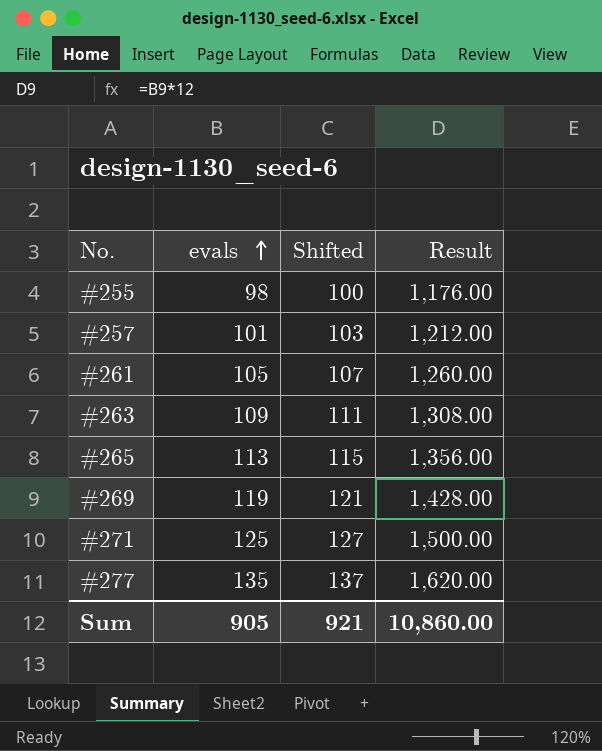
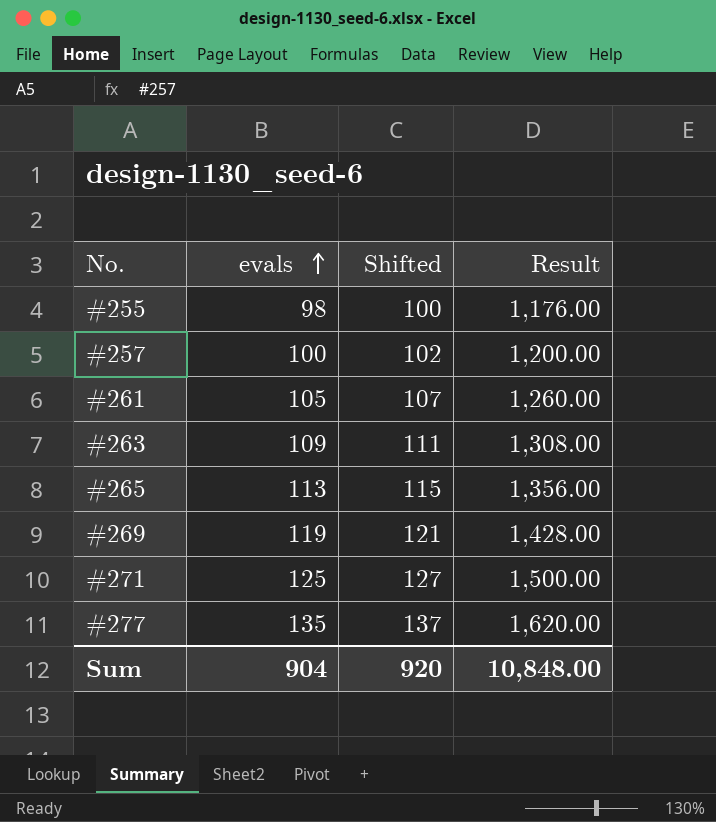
#257 | evals: 101 -> 100
#257 | Shifted: 103 -> 102
#257 | Result: 1,212.00 -> 1,200.00
Sum | evals: 905 -> 904
Sum | Shifted: 921 -> 920
Sum | Result: 10,860.00 -> 10,848.00

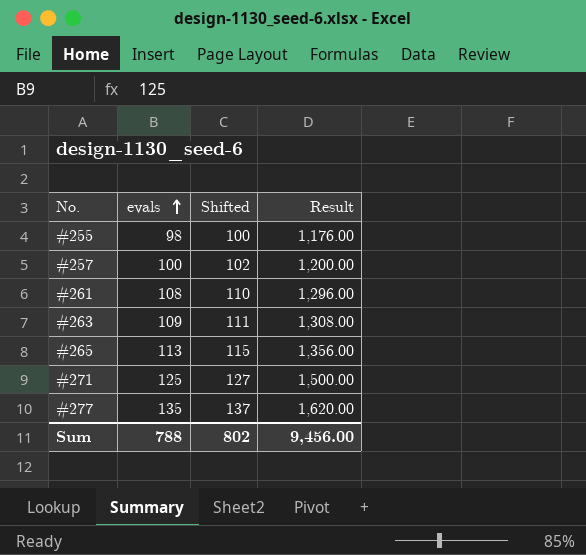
row #269: 119 | 121 | 1,428.00 -> none
#261 | evals: 105 -> 108
#261 | Shifted: 107 -> 110
#261 | Result: 1,260.00 -> 1,296.00
Sum | evals: 904 -> 788
Sum | Shifted: 920 -> 802
Sum | Result: 10,848.00 -> 9,456.00

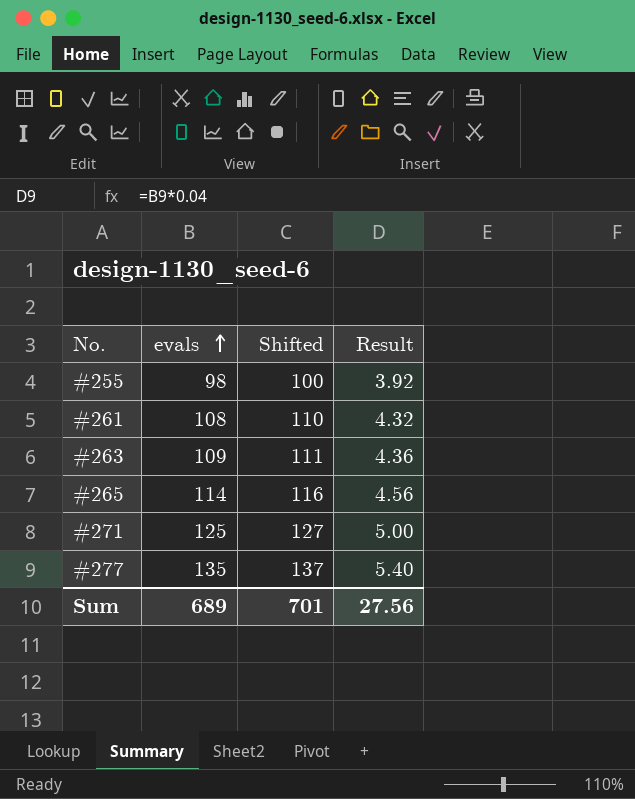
column Result | formula: [evals] * 12 -> [evals] * 0.04
row #257: 100 | 102 | 1,200.00 -> none
#265 | evals: 113 -> 114
#265 | Shifted: 115 -> 116
Sum | evals: 788 -> 689
Sum | Shifted: 802 -> 701
Sum | Result: 9,456.00 -> 27.56

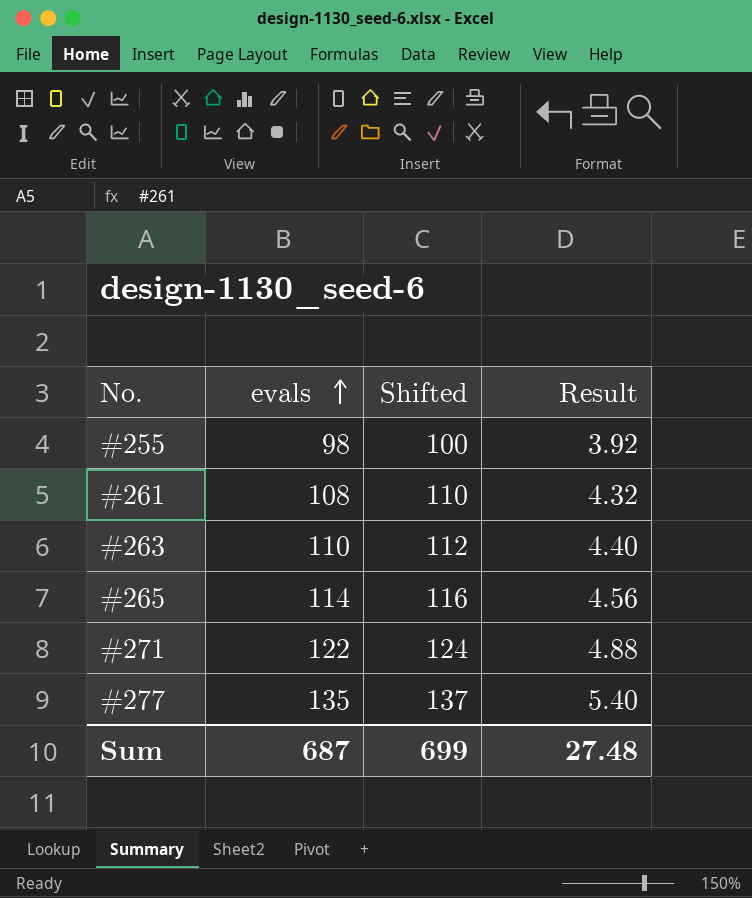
#263 | evals: 109 -> 110
#263 | Shifted: 111 -> 112
#263 | Result: 4.36 -> 4.40
#271 | evals: 125 -> 122
#271 | Shifted: 127 -> 124
#271 | Result: 5.00 -> 4.88
Sum | evals: 689 -> 687
Sum | Shifted: 701 -> 699
Sum | Result: 27.56 -> 27.48

